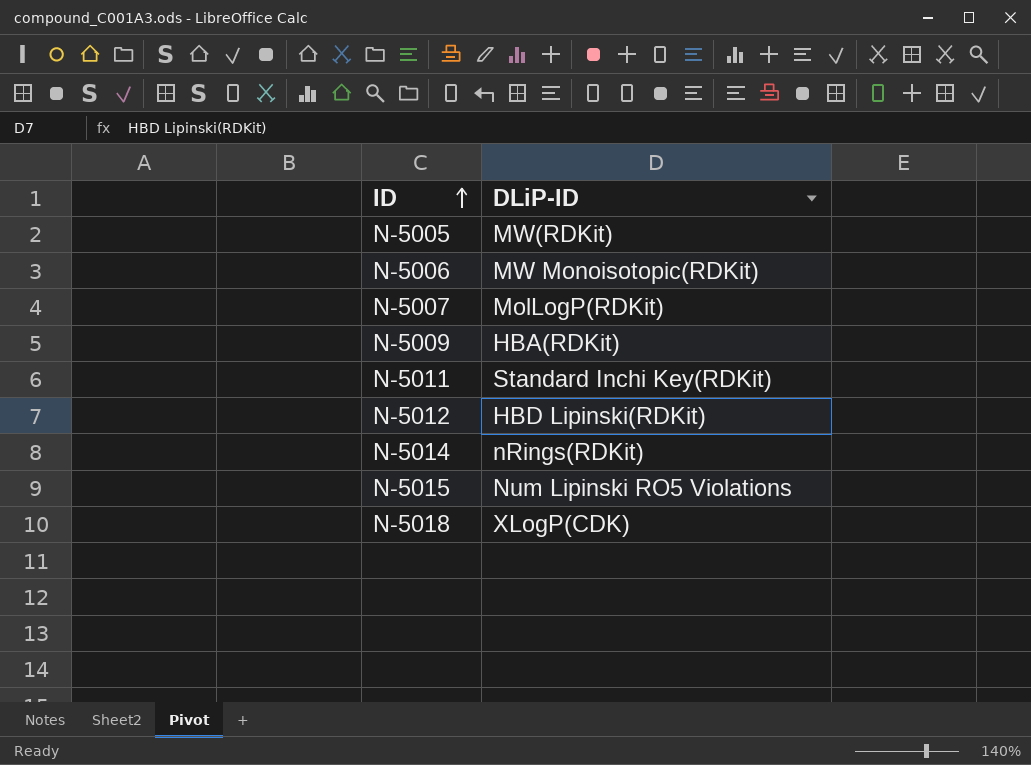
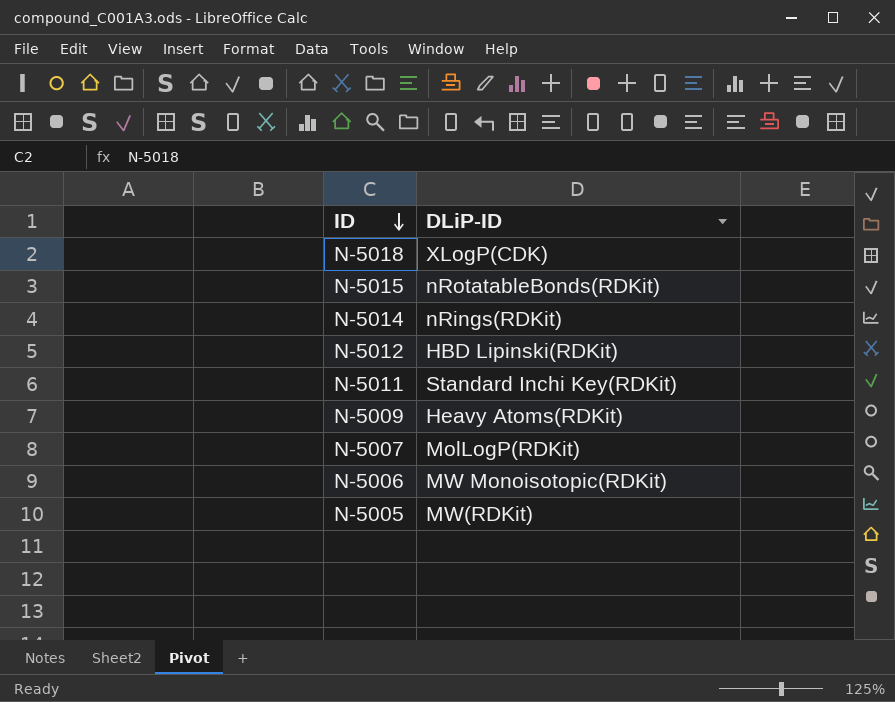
row order: ID ascending -> ID descending
N-5015 | DLiP-ID: Num Lipinski RO5 Violations -> nRotatableBonds(RDKit)
N-5009 | DLiP-ID: HBA(RDKit) -> Heavy Atoms(RDKit)

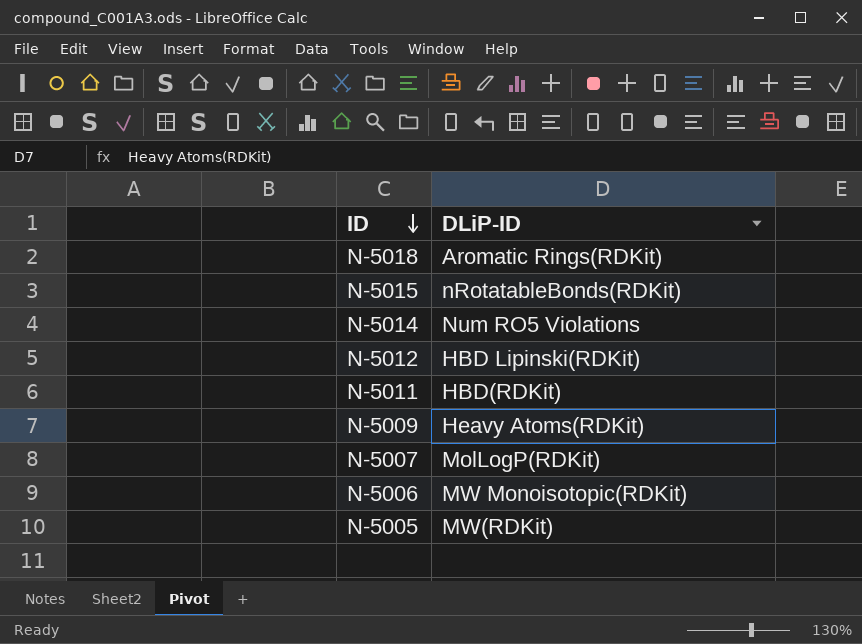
N-5018 | DLiP-ID: XLogP(CDK) -> Aromatic Rings(RDKit)
N-5014 | DLiP-ID: nRings(RDKit) -> Num RO5 Violations
N-5011 | DLiP-ID: Standard Inchi Key(RDKit) -> HBD(RDKit)

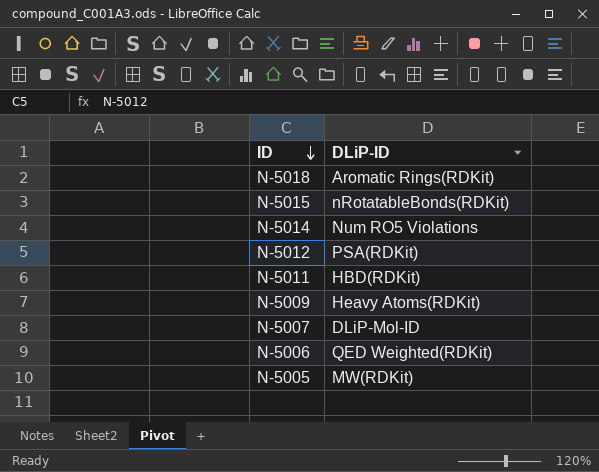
N-5012 | DLiP-ID: HBD Lipinski(RDKit) -> PSA(RDKit)
N-5007 | DLiP-ID: MolLogP(RDKit) -> DLiP-Mol-ID
N-5006 | DLiP-ID: MW Monoisotopic(RDKit) -> QED Weighted(RDKit)

